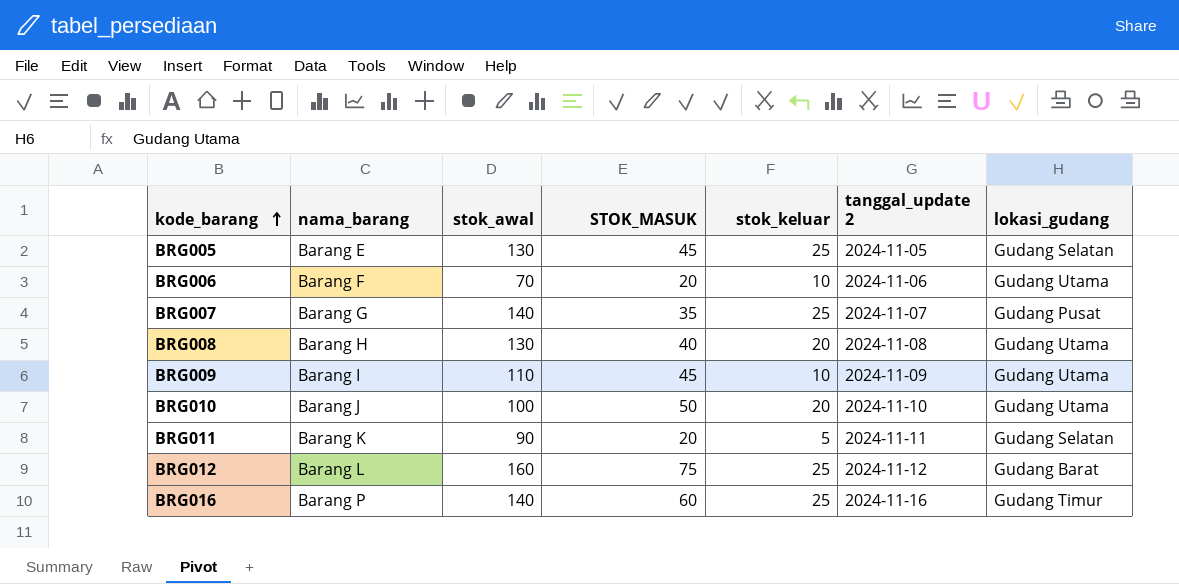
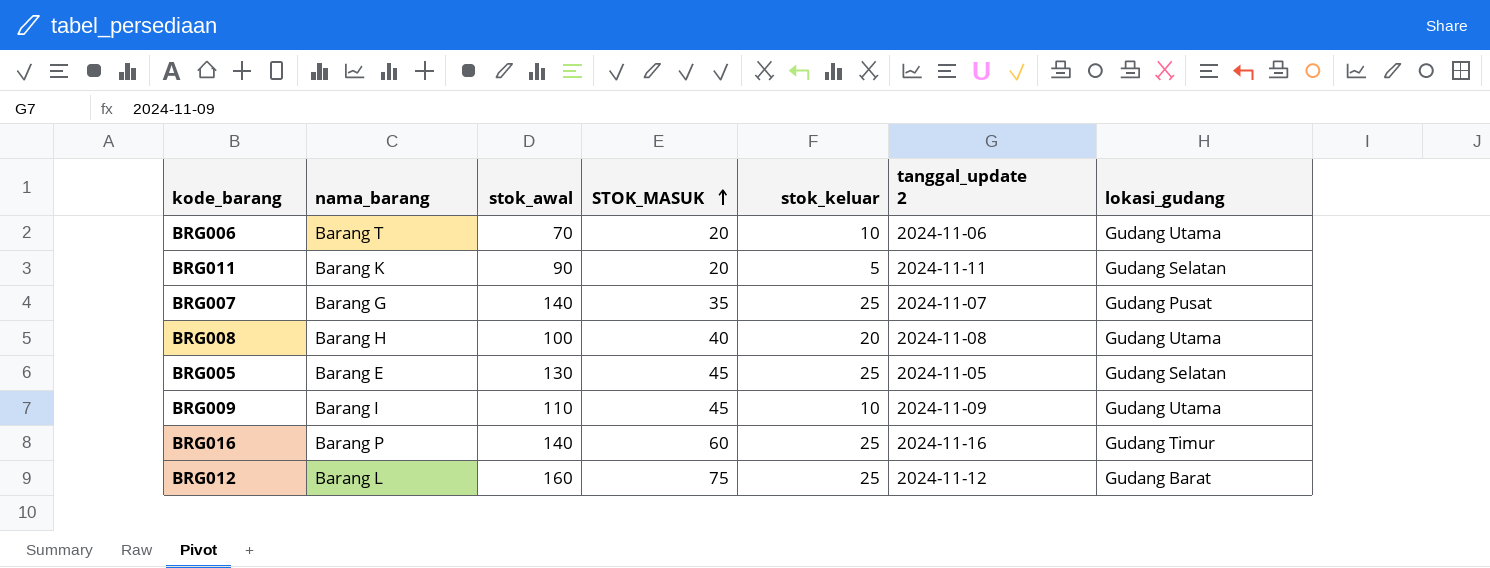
row order: kode_barang ascending -> STOK_MASUK ascending
row BRG010: Barang J | 100 | 50 | 20 | 2024-11-10 | Gudang Utama -> none
BRG006 | nama_barang: Barang F -> Barang T
BRG008 | stok_awal: 130 -> 100

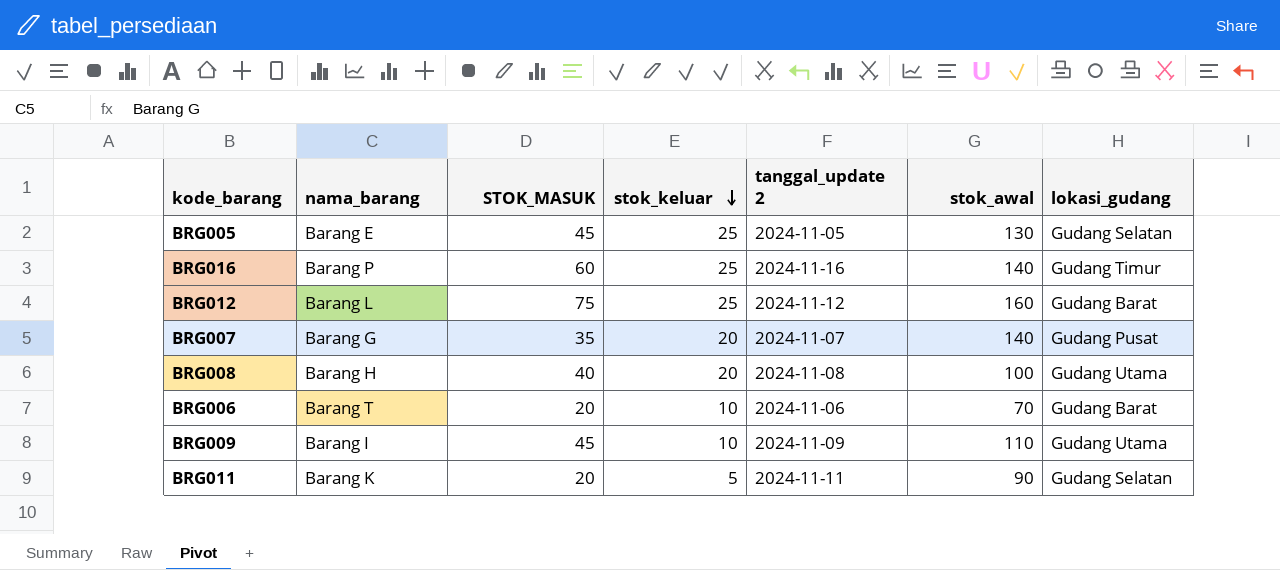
row order: STOK_MASUK ascending -> stok_keluar descending
column stok_awal | position: 3 -> 6
BRG007 | stok_keluar: 25 -> 20
BRG006 | lokasi_gudang: Gudang Utama -> Gudang Barat

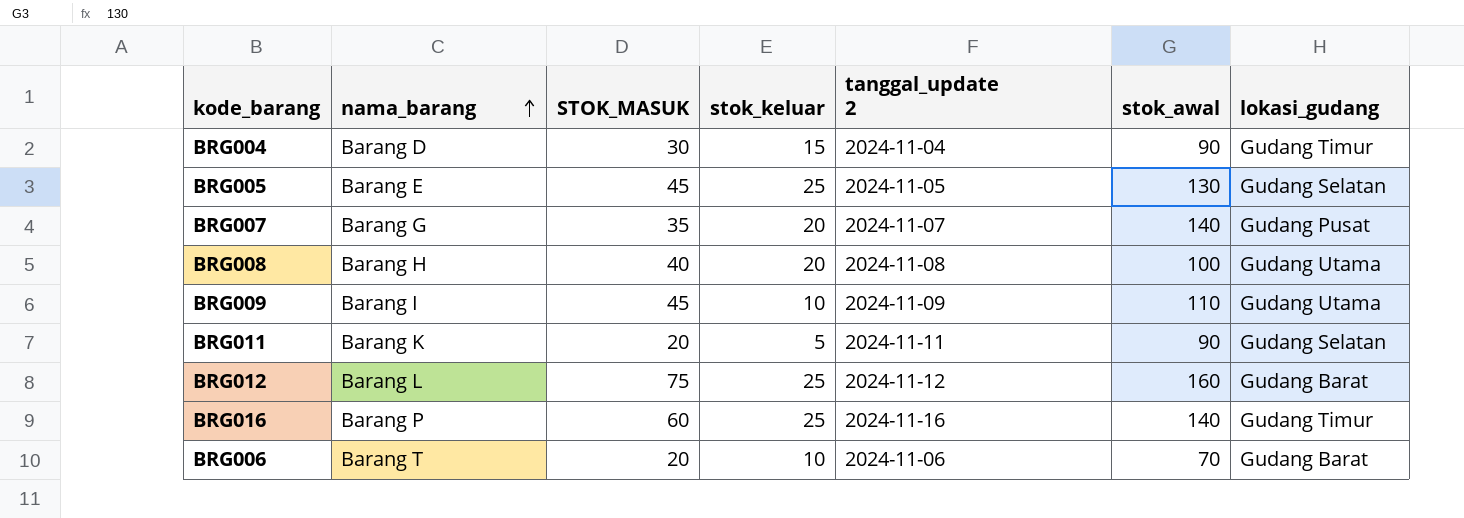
row order: stok_keluar descending -> nama_barang ascending
row BRG004: none -> Barang D | 30 | 15 | 2024-11-04 | 90 | Gudang Timur

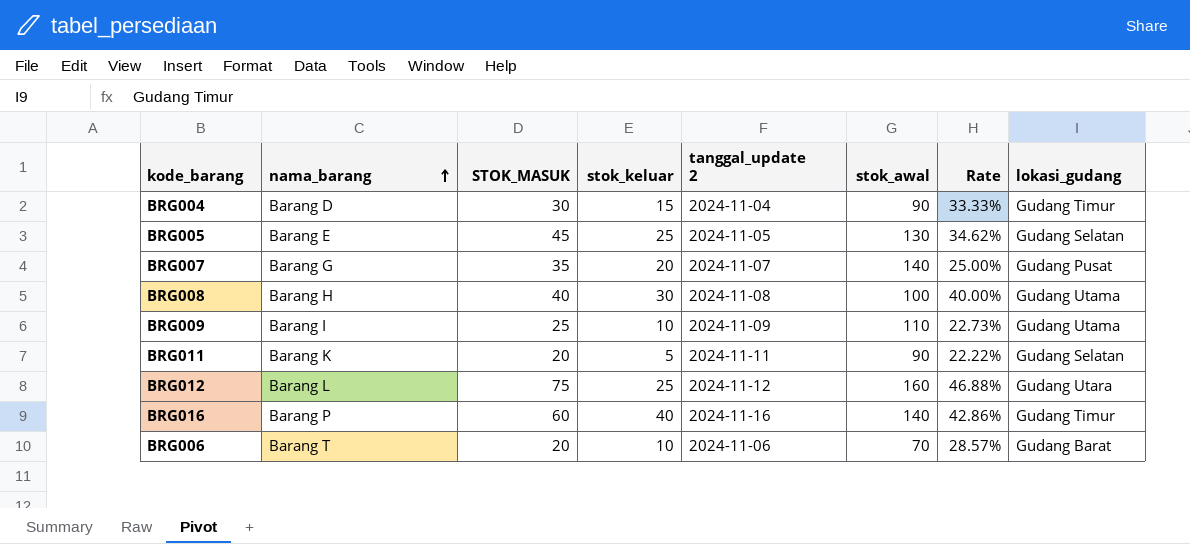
column Rate | formula: none -> [STOK_MASUK] / [stok_awal]
BRG008 | stok_keluar: 20 -> 30
BRG009 | STOK_MASUK: 45 -> 25
BRG012 | lokasi_gudang: Gudang Barat -> Gudang Utara
BRG016 | stok_keluar: 25 -> 40

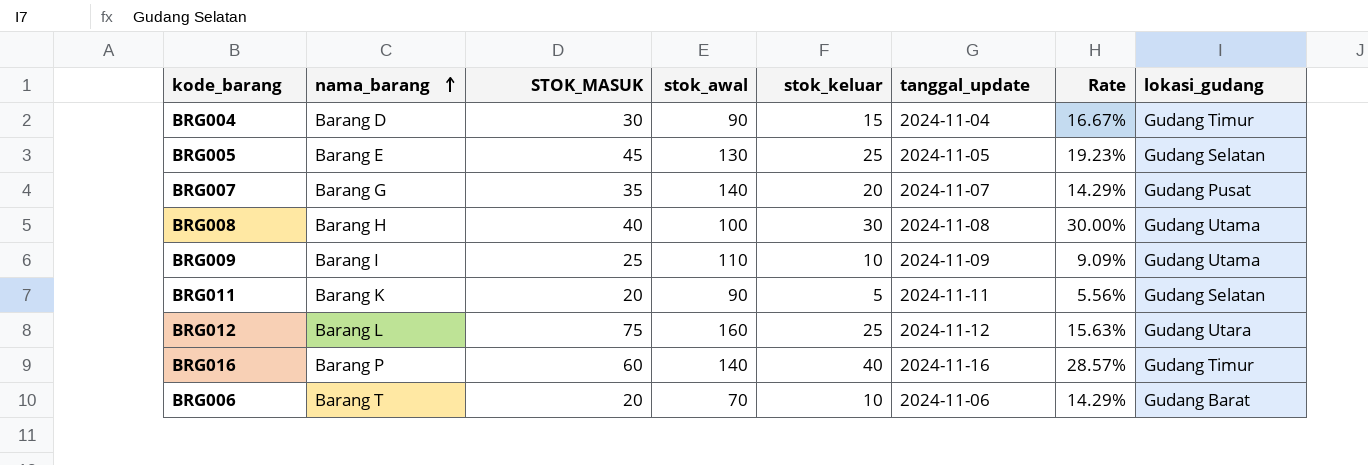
column stok_awal | position: 6 -> 4
column name: tanggal_update 2 -> tanggal_update
column Rate | formula: [STOK_MASUK] / [stok_awal] -> [stok_keluar] / [stok_awal]

